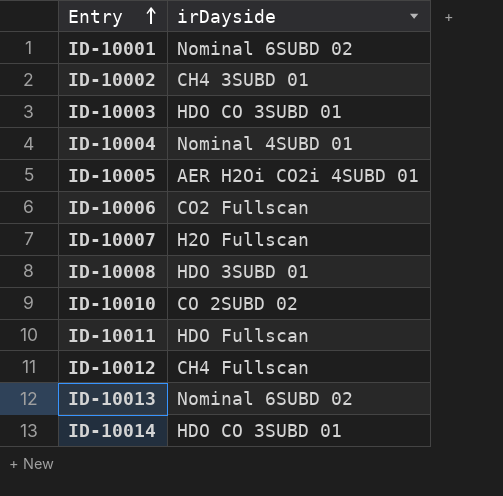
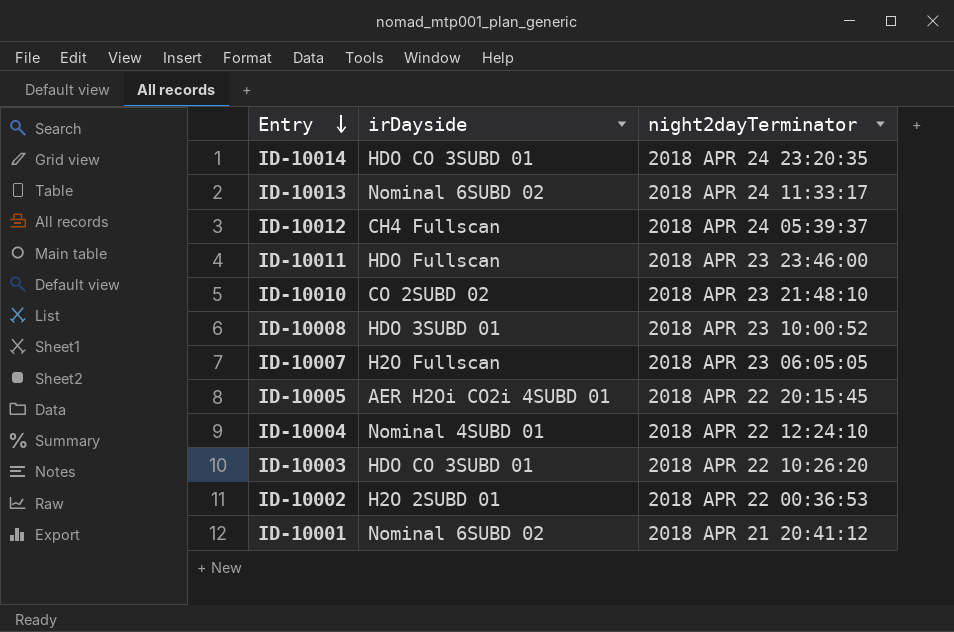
row order: Entry ascending -> Entry descending
column night2dayTerminator | position: none -> 3
row ID-10006: CO2 Fullscan -> none
ID-10002 | irDayside: CH4 3SUBD 01 -> H2O 2SUBD 01

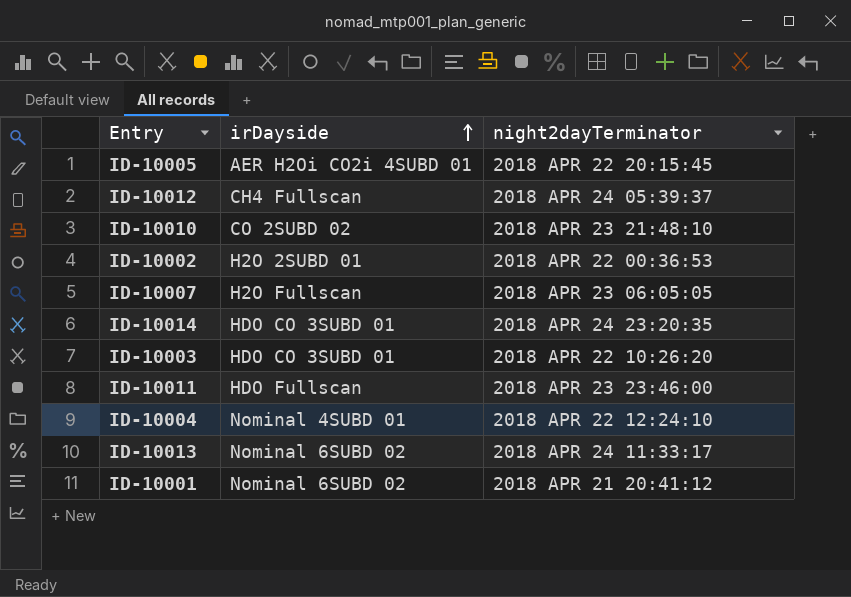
row order: Entry descending -> irDayside ascending
row ID-10008: HDO 3SUBD 01 | 2018 APR 23 10:00:52 -> none

